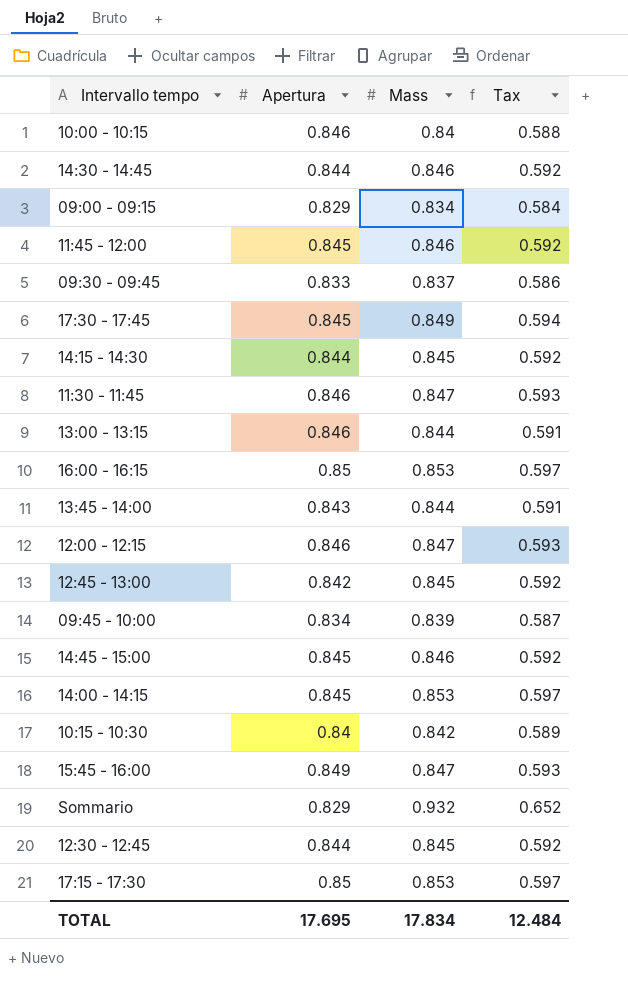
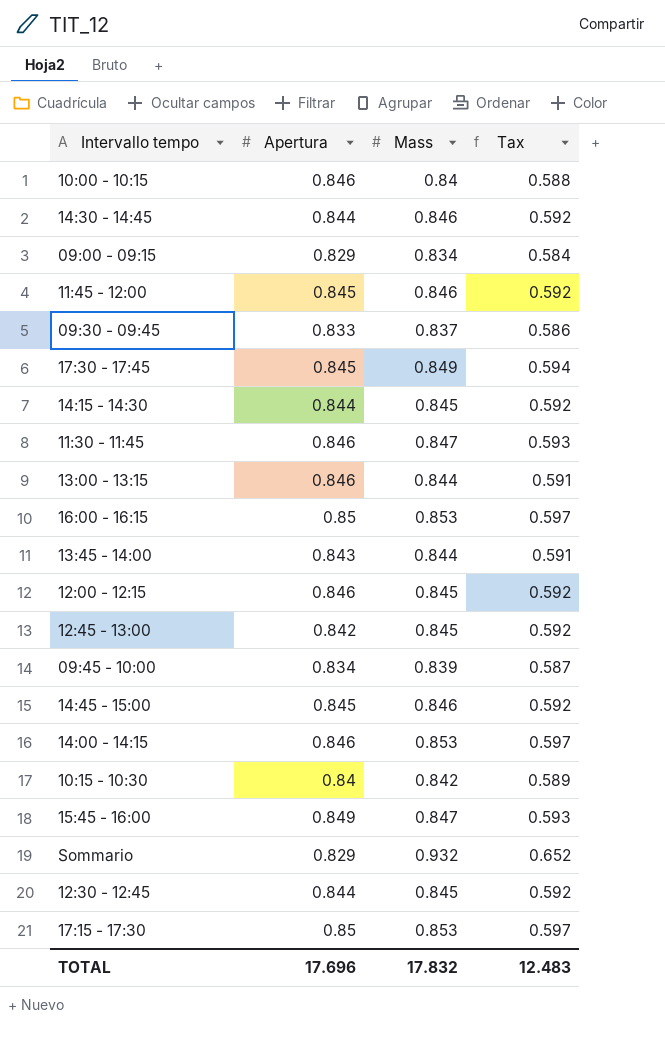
12:00 - 12:15 | Mass: 0.847 -> 0.845
12:00 - 12:15 | Tax: 0.593 -> 0.592
14:00 - 14:15 | Apertura: 0.845 -> 0.846
TOTAL | Apertura: 17.695 -> 17.696
TOTAL | Mass: 17.834 -> 17.832
TOTAL | Tax: 12.484 -> 12.483

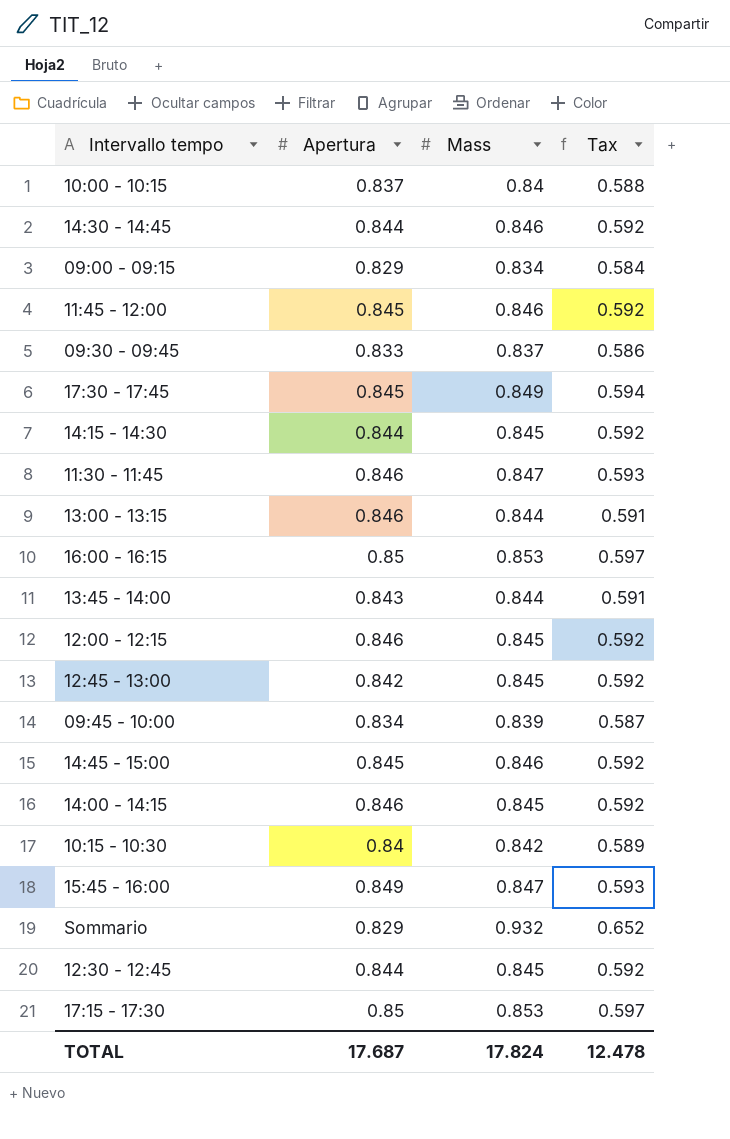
10:00 - 10:15 | Apertura: 0.846 -> 0.837
14:00 - 14:15 | Mass: 0.853 -> 0.845
14:00 - 14:15 | Tax: 0.597 -> 0.592
TOTAL | Apertura: 17.696 -> 17.687
TOTAL | Mass: 17.832 -> 17.824
TOTAL | Tax: 12.483 -> 12.478

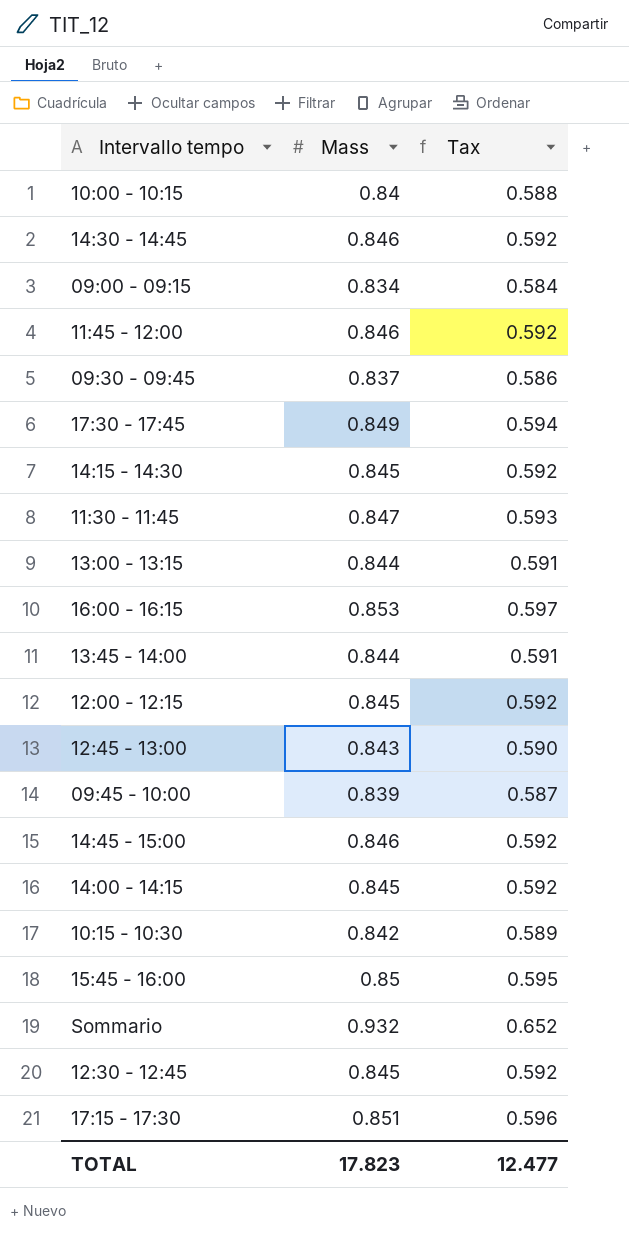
column Apertura | position: 2 -> none
12:45 - 13:00 | Mass: 0.845 -> 0.843
12:45 - 13:00 | Tax: 0.592 -> 0.590
15:45 - 16:00 | Mass: 0.847 -> 0.85
15:45 - 16:00 | Tax: 0.593 -> 0.595
17:15 - 17:30 | Mass: 0.853 -> 0.851
17:15 - 17:30 | Tax: 0.597 -> 0.596
TOTAL | Mass: 17.824 -> 17.823
TOTAL | Tax: 12.478 -> 12.477

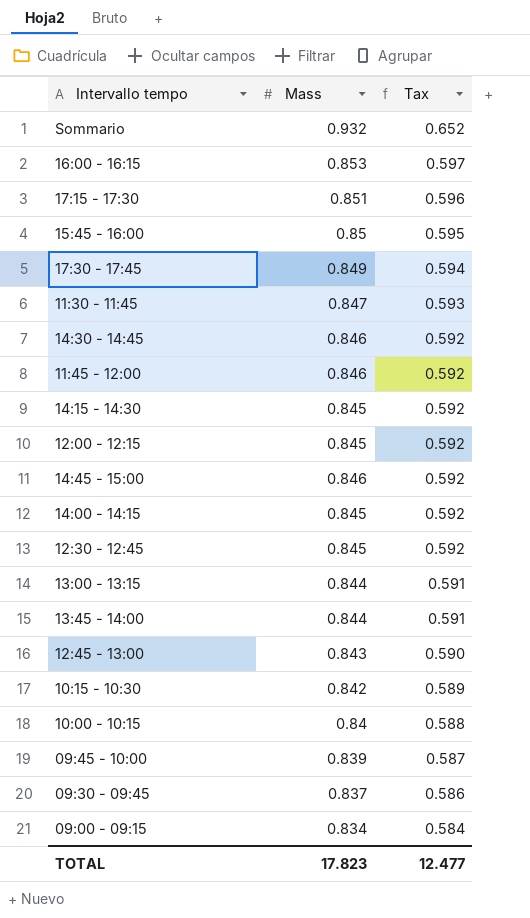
row order: none -> Tax descending

